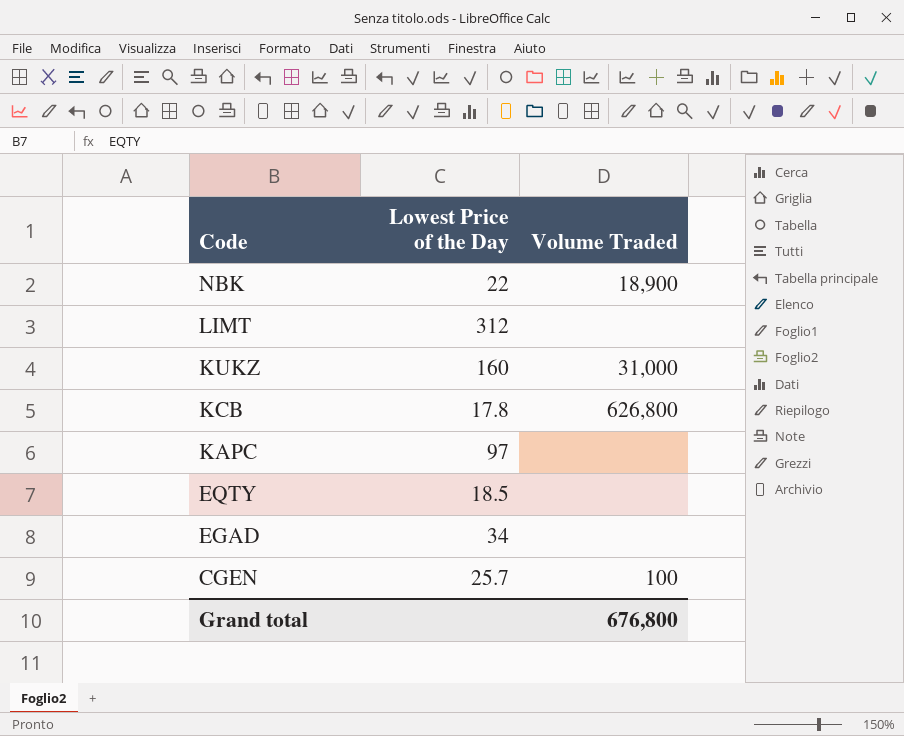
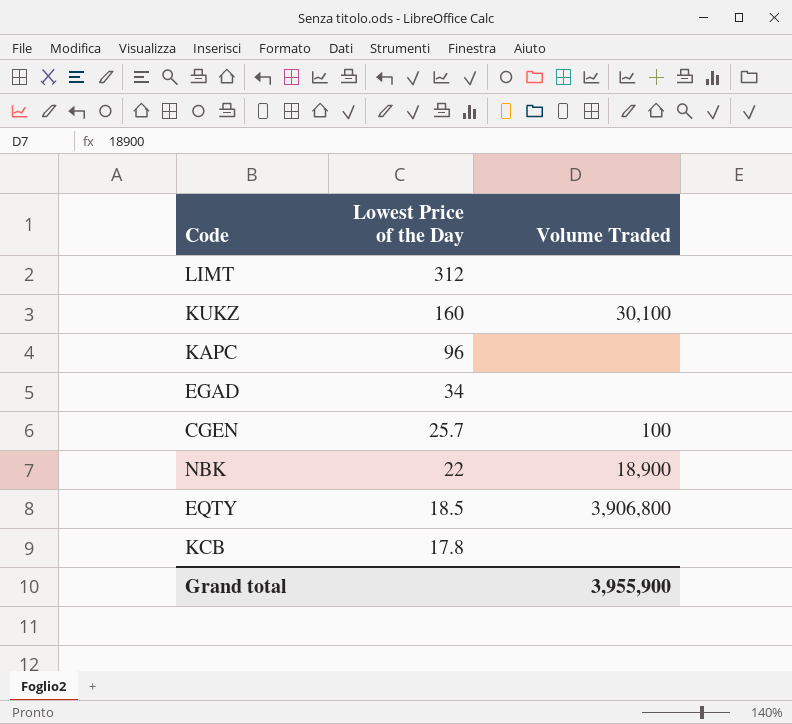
row order: Code descending -> Lowest Price of the Day descending
KUKZ | Volume Traded: 31,000 -> 30,100
KAPC | Lowest Price of the Day: 97 -> 96
EQTY | Volume Traded: none -> 3,906,800
KCB | Volume Traded: 626,800 -> none
Grand total | Volume Traded: 676,800 -> 3,955,900

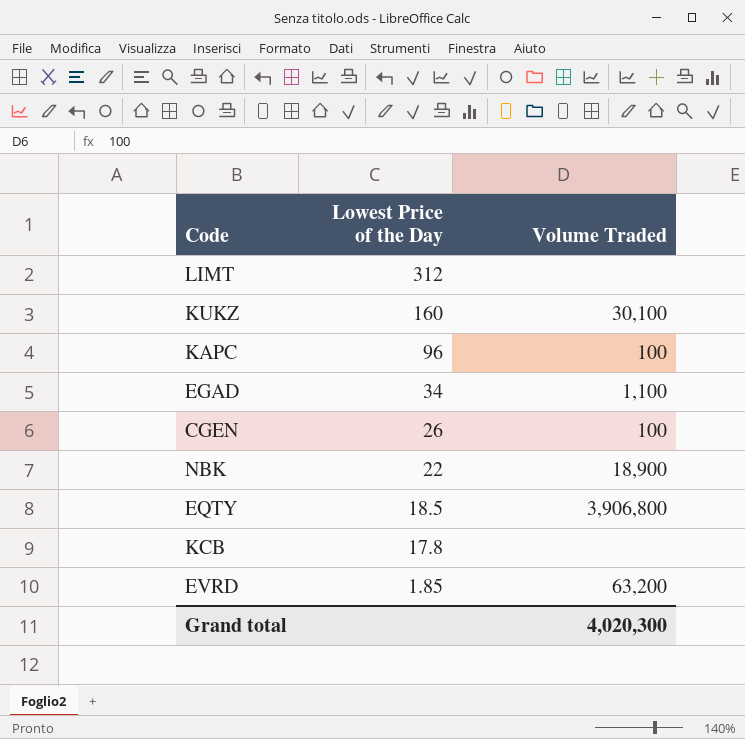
KAPC | Volume Traded: none -> 100
EGAD | Volume Traded: none -> 1,100
CGEN | Lowest Price of the Day: 25.7 -> 26
row EVRD: none -> 1.85 | 63,200
Grand total | Volume Traded: 3,955,900 -> 4,020,300

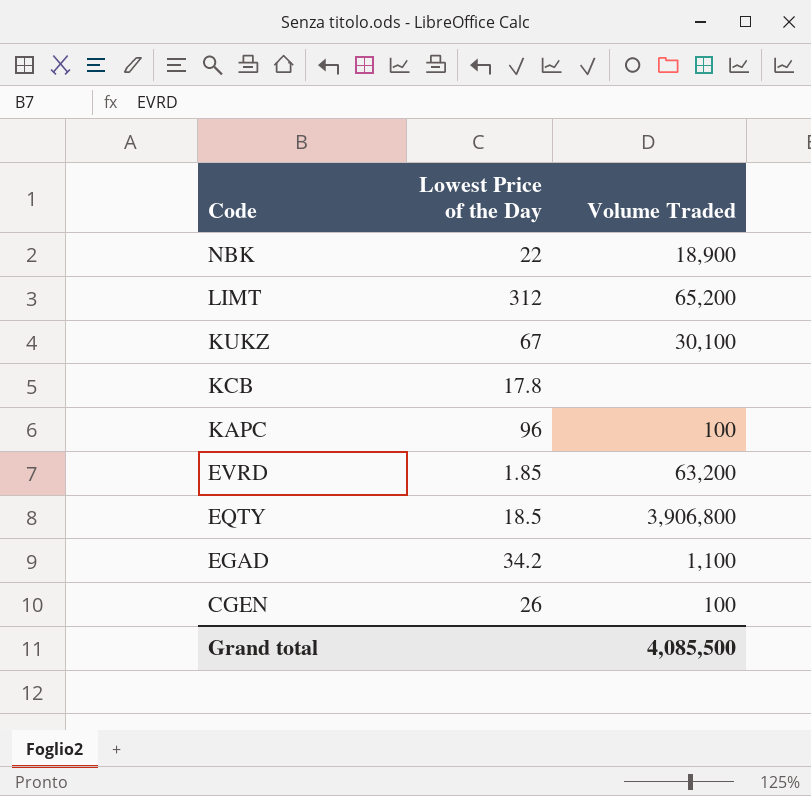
row order: Lowest Price of the Day descending -> Code descending
LIMT | Volume Traded: none -> 65,200
KUKZ | Lowest Price of the Day: 160 -> 67
EGAD | Lowest Price of the Day: 34 -> 34.2
Grand total | Volume Traded: 4,020,300 -> 4,085,500

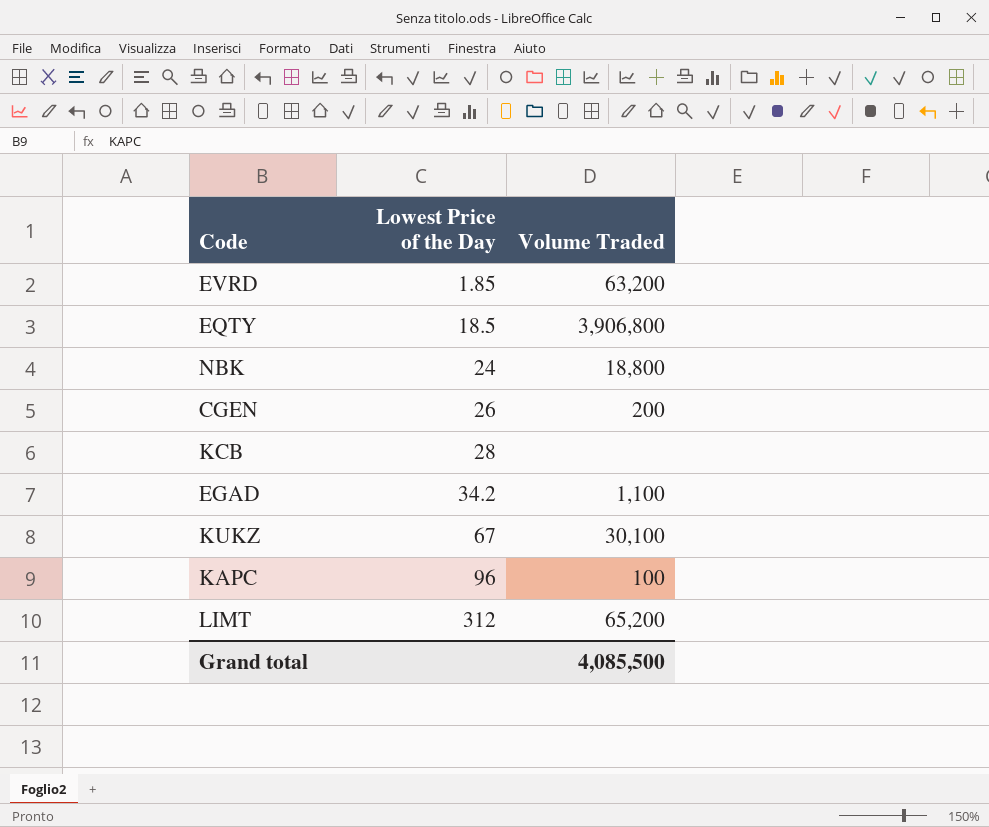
row order: Code descending -> Lowest Price of the Day ascending
NBK | Lowest Price of the Day: 22 -> 24
NBK | Volume Traded: 18,900 -> 18,800
CGEN | Volume Traded: 100 -> 200
KCB | Lowest Price of the Day: 17.8 -> 28

